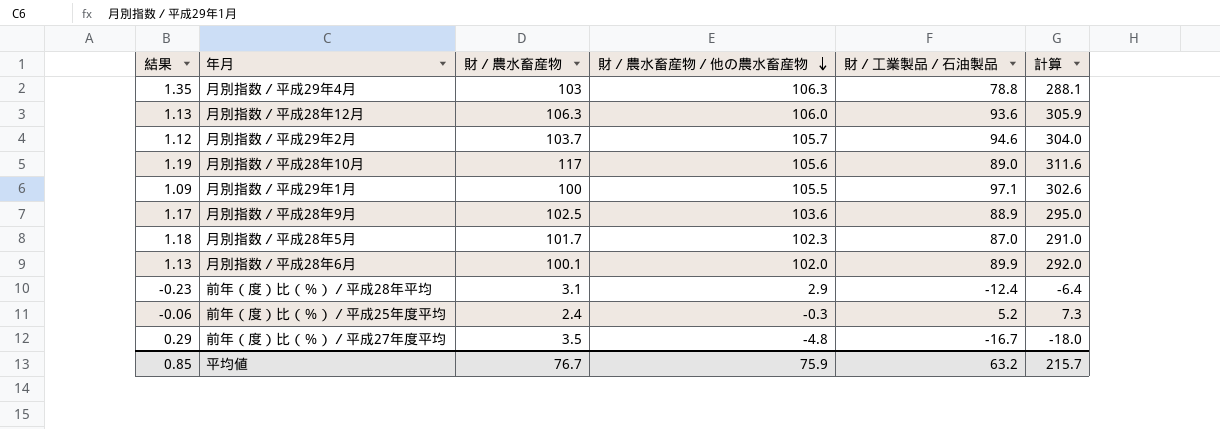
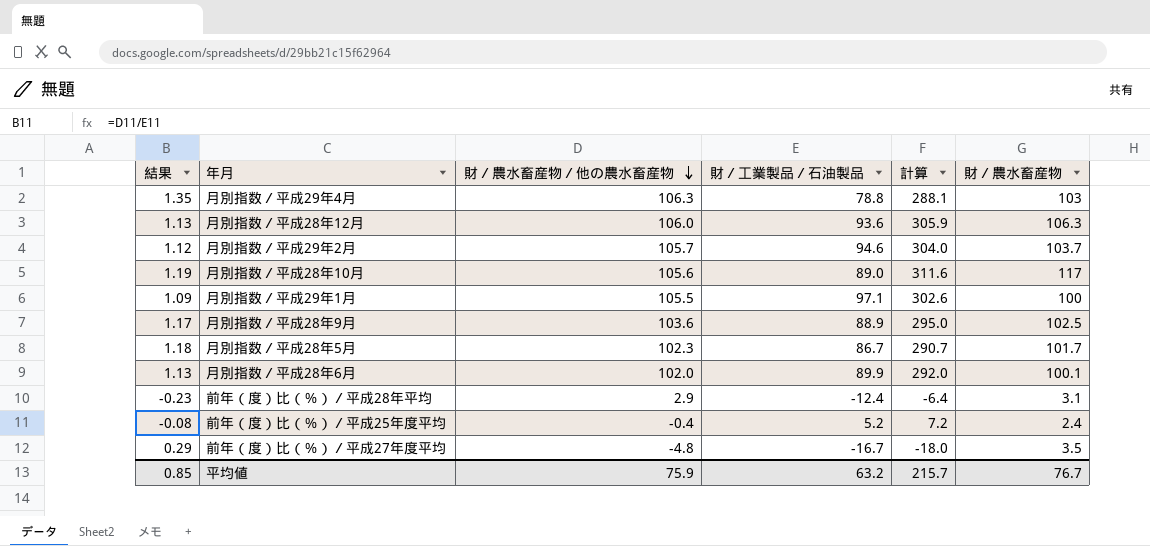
column 財／農水畜産物 | position: 3 -> 6
月別指数／平成28年5月 | 財／工業製品／石油製品: 87.0 -> 86.7
月別指数／平成28年5月 | 計算: 291.0 -> 290.7
前年（度）比（％）／平成25年度平均 | 結果: -0.06 -> -0.08
前年（度）比（％）／平成25年度平均 | 財／農水畜産物／他の農水畜産物: -0.3 -> -0.4
前年（度）比（％）／平成25年度平均 | 計算: 7.3 -> 7.2

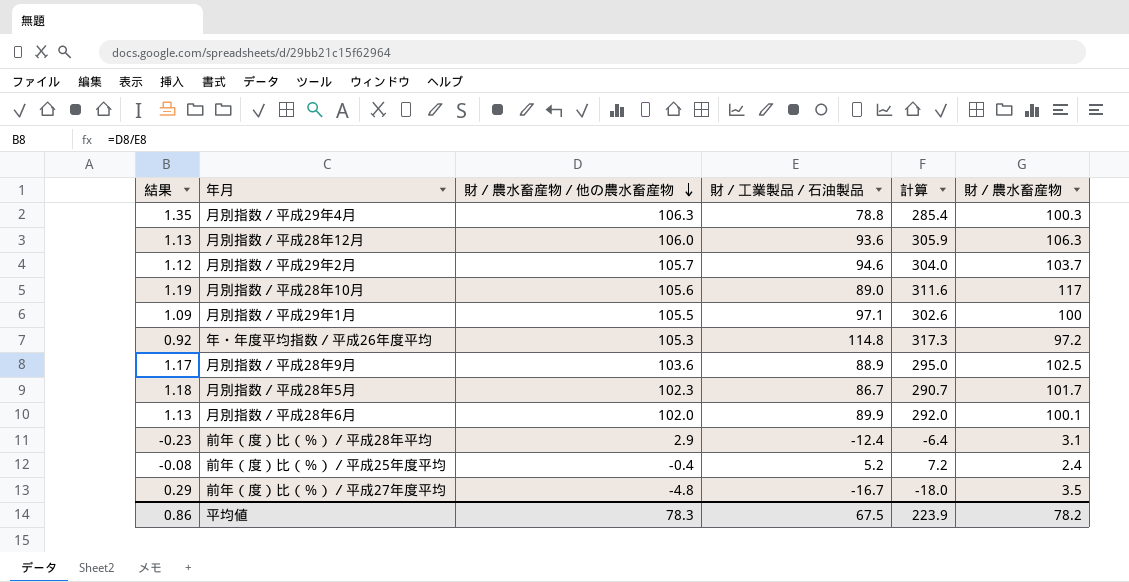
月別指数／平成29年4月 | 計算: 288.1 -> 285.4
月別指数／平成29年4月 | 財／農水畜産物: 103 -> 100.3
row 年・年度平均指数／平成26年度平均: none -> 0.92 | 105.3 | 114.8 | 317.3 | 97.2
平均値 | 結果: 0.85 -> 0.86
平均値 | 財／農水畜産物／他の農水畜産物: 75.9 -> 78.3
平均値 | 財／工業製品／石油製品: 63.2 -> 67.5
平均値 | 計算: 215.7 -> 223.9
平均値 | 財／農水畜産物: 76.7 -> 78.2

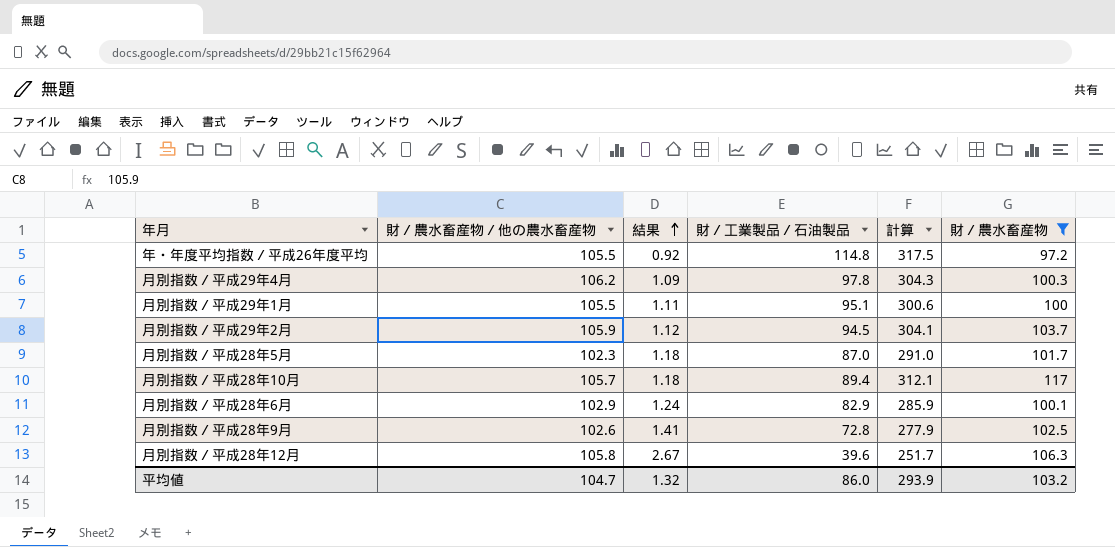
filter: none -> 財／農水畜産物 >= 97.2
row order: 財／農水畜産物／他の農水畜産物 descending -> 結果 ascending
column 結果 | position: 1 -> 3
年・年度平均指数／平成26年度平均 | 財／農水畜産物／他の農水畜産物: 105.3 -> 105.5
年・年度平均指数／平成26年度平均 | 計算: 317.3 -> 317.5
月別指数／平成29年4月 | 財／農水畜産物／他の農水畜産物: 106.3 -> 106.2
月別指数／平成29年4月 | 結果: 1.35 -> 1.09
月別指数／平成29年4月 | 財／工業製品／石油製品: 78.8 -> 97.8
月別指数／平成29年4月 | 計算: 285.4 -> 304.3
月別指数／平成29年1月 | 結果: 1.09 -> 1.11
月別指数／平成29年1月 | 財／工業製品／石油製品: 97.1 -> 95.1
月別指数／平成29年1月 | 計算: 302.6 -> 300.6
月別指数／平成29年2月 | 財／農水畜産物／他の農水畜産物: 105.7 -> 105.9
月別指数／平成29年2月 | 財／工業製品／石油製品: 94.6 -> 94.5
月別指数／平成29年2月 | 計算: 304.0 -> 304.1
月別指数／平成28年5月 | 財／工業製品／石油製品: 86.7 -> 87.0
月別指数／平成28年5月 | 計算: 290.7 -> 291.0
月別指数／平成28年10月 | 財／農水畜産物／他の農水畜産物: 105.6 -> 105.7
月別指数／平成28年10月 | 結果: 1.19 -> 1.18
月別指数／平成28年10月 | 財／工業製品／石油製品: 89.0 -> 89.4
月別指数／平成28年10月 | 計算: 311.6 -> 312.1
月別指数／平成28年6月 | 財／農水畜産物／他の農水畜産物: 102.0 -> 102.9
月別指数／平成28年6月 | 結果: 1.13 -> 1.24
月別指数／平成28年6月 | 財／工業製品／石油製品: 89.9 -> 82.9
月別指数／平成28年6月 | 計算: 292.0 -> 285.9
月別指数／平成28年9月 | 財／農水畜産物／他の農水畜産物: 103.6 -> 102.6
月別指数／平成28年9月 | 結果: 1.17 -> 1.41
月別指数／平成28年9月 | 財／工業製品／石油製品: 88.9 -> 72.8
月別指数／平成28年9月 | 計算: 295.0 -> 277.9
月別指数／平成28年12月 | 財／農水畜産物／他の農水畜産物: 106.0 -> 105.8
月別指数／平成28年12月 | 結果: 1.13 -> 2.67
月別指数／平成28年12月 | 財／工業製品／石油製品: 93.6 -> 39.6
月別指数／平成28年12月 | 計算: 305.9 -> 251.7
平均値 | 財／農水畜産物／他の農水畜産物: 78.3 -> 104.7
平均値 | 結果: 0.86 -> 1.32
平均値 | 財／工業製品／石油製品: 67.5 -> 86.0
平均値 | 計算: 223.9 -> 293.9
平均値 | 財／農水畜産物: 78.2 -> 103.2

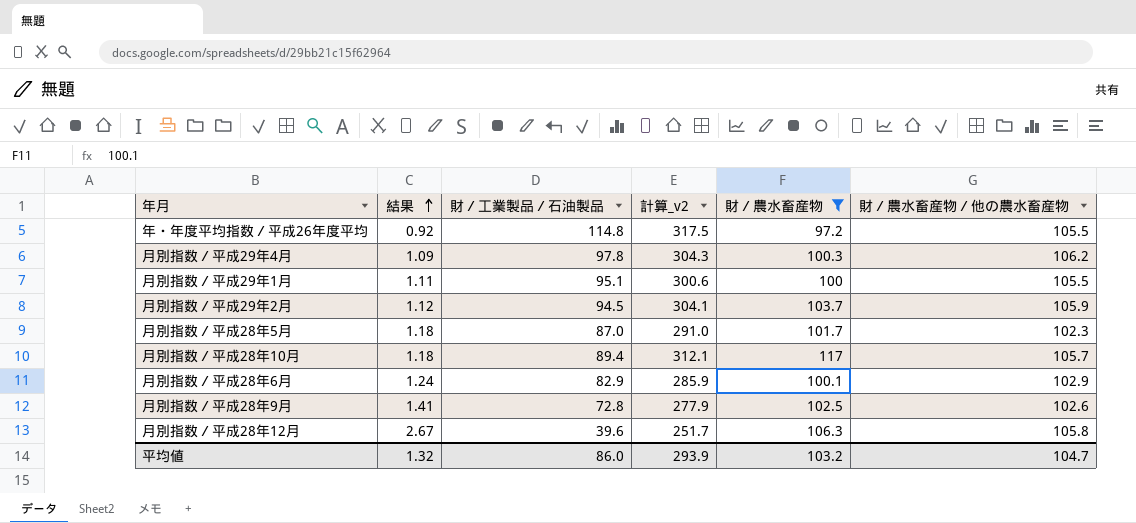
column name: 計算 -> 計算_v2
column 財／農水畜産物／他の農水畜産物 | position: 2 -> 6

